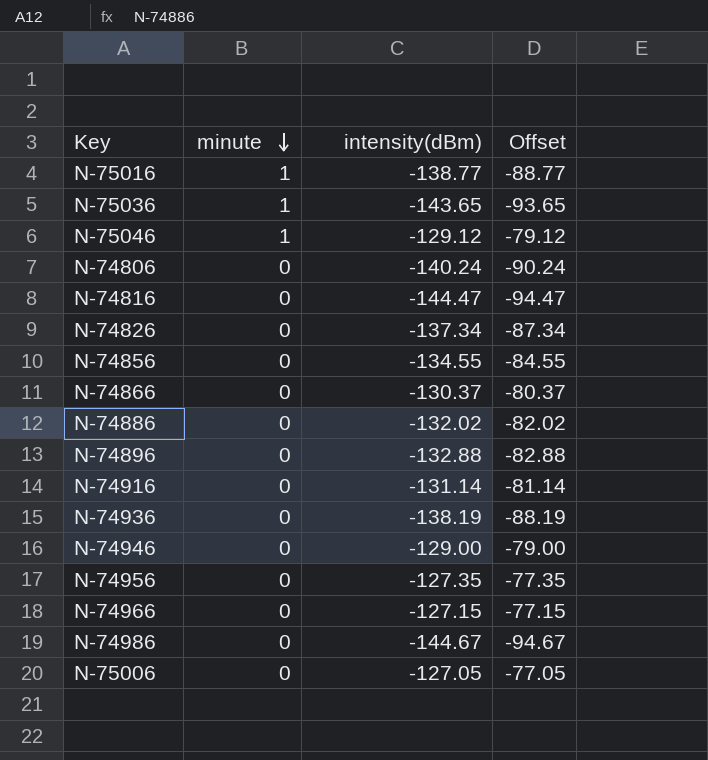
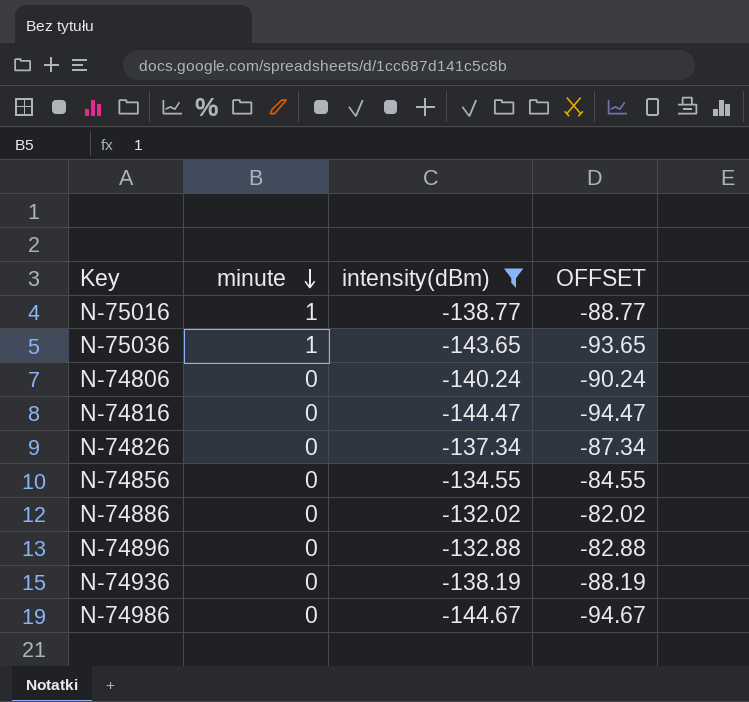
filter: none -> intensity(dBm) <= -132.02
column name: Offset -> OFFSET

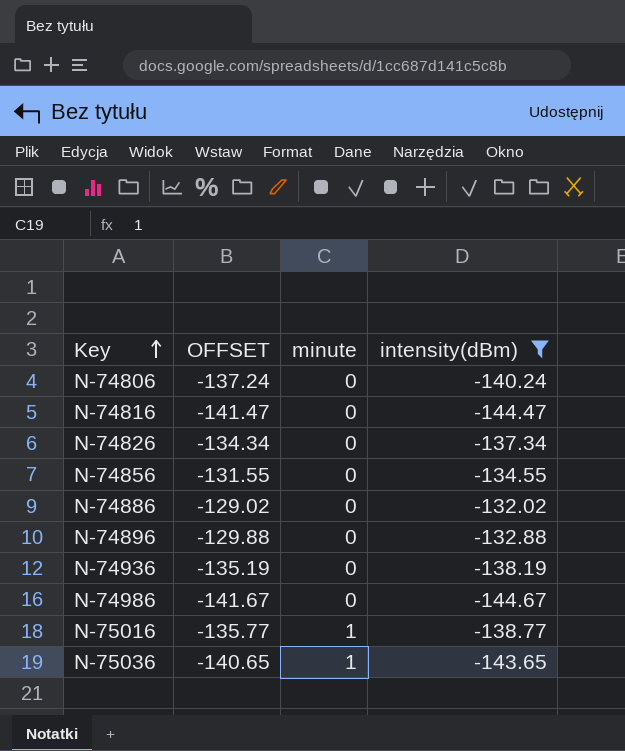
row order: minute descending -> Key ascending
column OFFSET | formula: [intensity(dBm)] + 50 -> [intensity(dBm)] + 3
column OFFSET | position: 4 -> 2

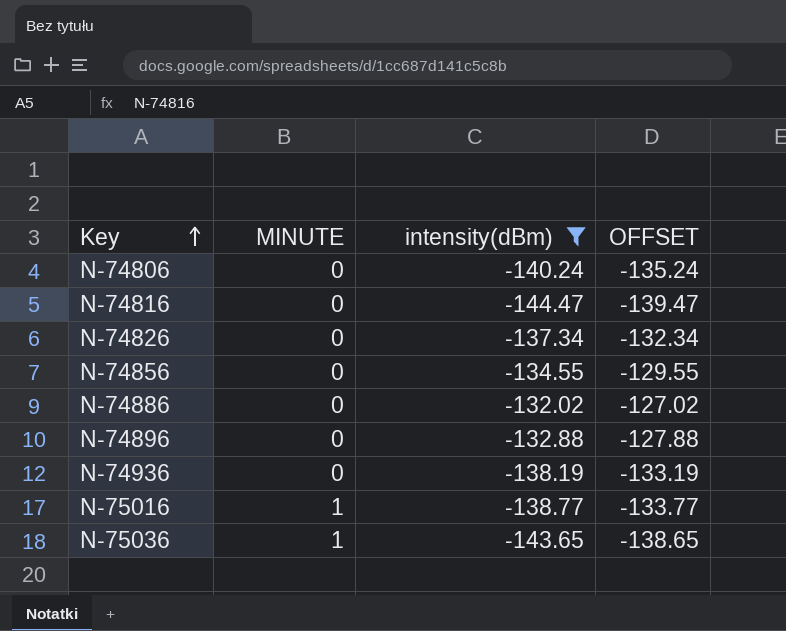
column name: minute -> MINUTE
column OFFSET | formula: [intensity(dBm)] + 3 -> [intensity(dBm)] + 5
column OFFSET | position: 2 -> 4
row N-74986: -141.67 | 0 | -144.67 -> none

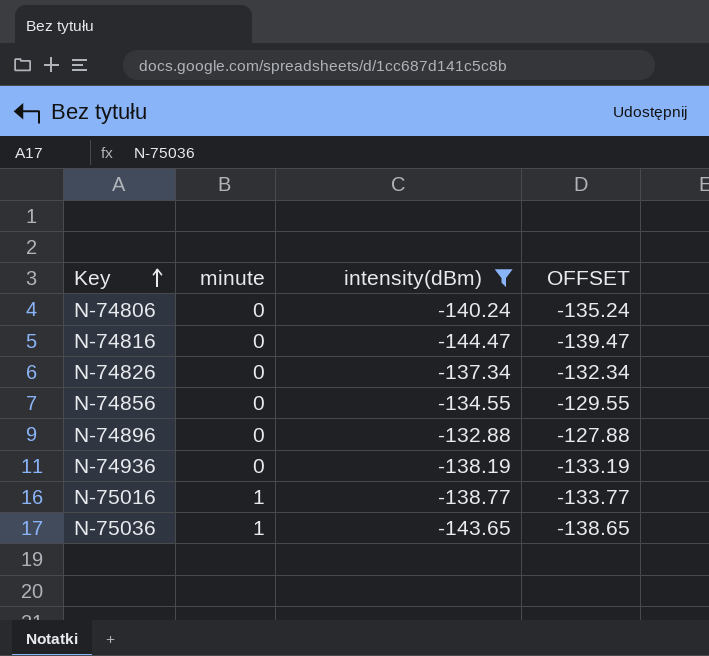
column name: MINUTE -> minute
row N-74886: 0 | -132.02 | -127.02 -> none

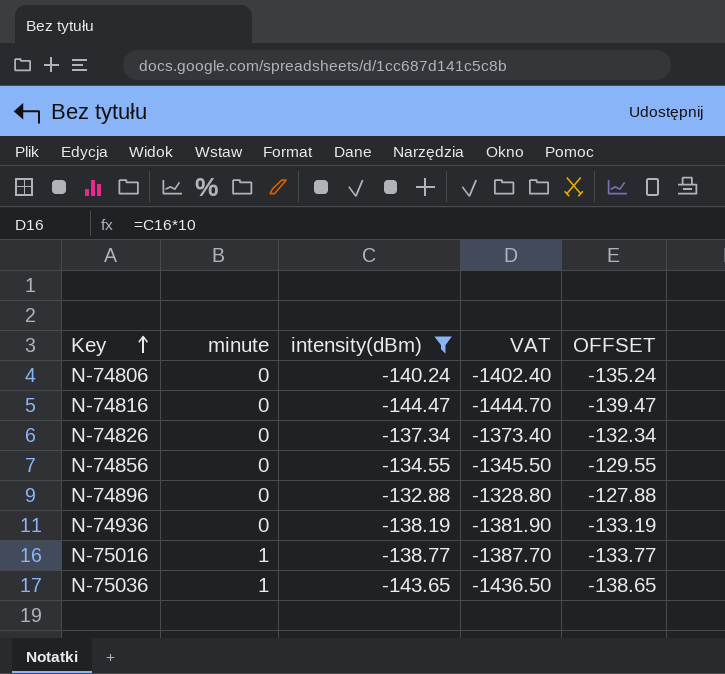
column VAT | formula: none -> [intensity(dBm)] * 10

